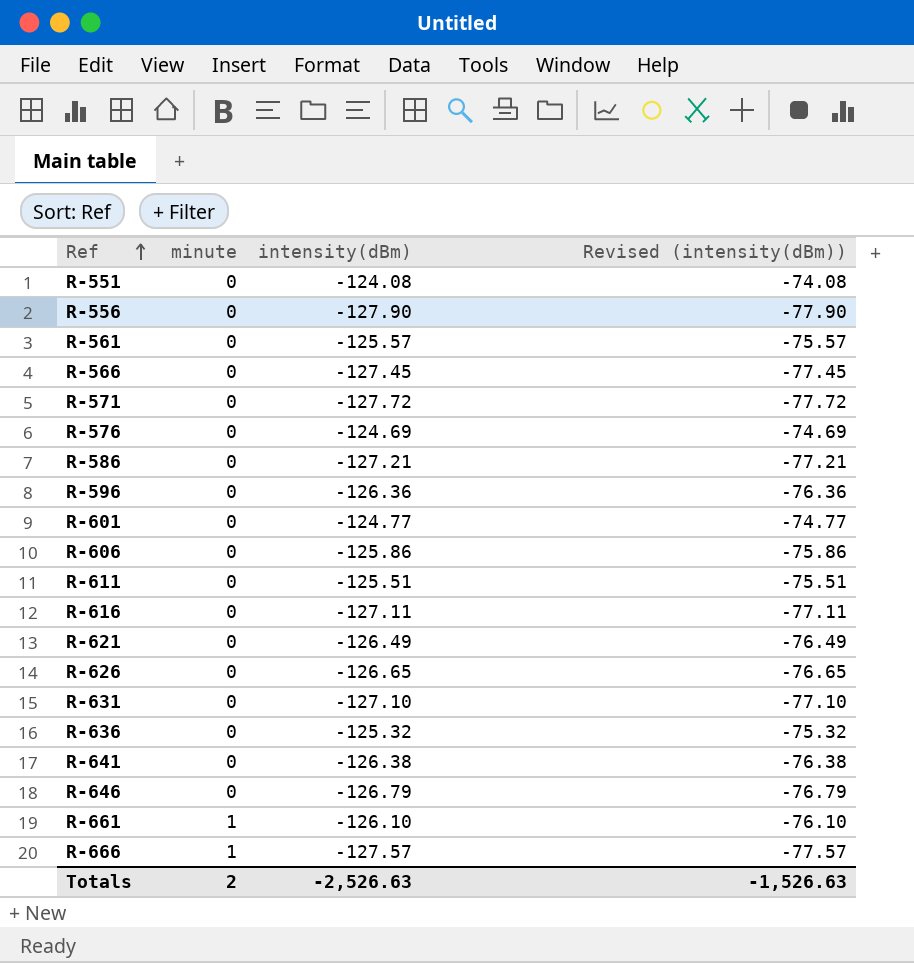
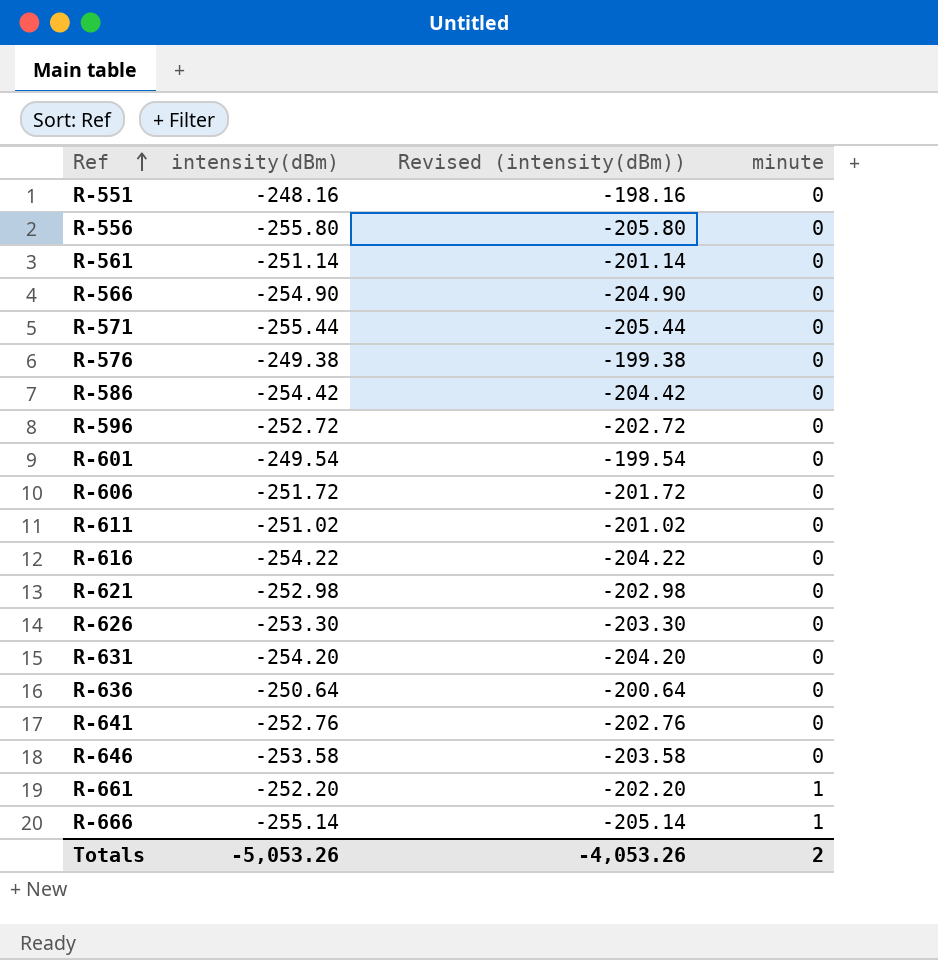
column minute | position: 2 -> 4
R-551 | intensity(dBm): -124.08 -> -248.16
R-551 | Revised (intensity(dBm)): -74.08 -> -198.16
R-556 | intensity(dBm): -127.90 -> -255.80
R-556 | Revised (intensity(dBm)): -77.90 -> -205.80
R-561 | intensity(dBm): -125.57 -> -251.14
R-561 | Revised (intensity(dBm)): -75.57 -> -201.14
R-566 | intensity(dBm): -127.45 -> -254.90
R-566 | Revised (intensity(dBm)): -77.45 -> -204.90
R-571 | intensity(dBm): -127.72 -> -255.44
R-571 | Revised (intensity(dBm)): -77.72 -> -205.44
R-576 | intensity(dBm): -124.69 -> -249.38
R-576 | Revised (intensity(dBm)): -74.69 -> -199.38
R-586 | intensity(dBm): -127.21 -> -254.42
R-586 | Revised (intensity(dBm)): -77.21 -> -204.42
R-596 | intensity(dBm): -126.36 -> -252.72
R-596 | Revised (intensity(dBm)): -76.36 -> -202.72
R-601 | intensity(dBm): -124.77 -> -249.54
R-601 | Revised (intensity(dBm)): -74.77 -> -199.54
R-606 | intensity(dBm): -125.86 -> -251.72
R-606 | Revised (intensity(dBm)): -75.86 -> -201.72
R-611 | intensity(dBm): -125.51 -> -251.02
R-611 | Revised (intensity(dBm)): -75.51 -> -201.02
R-616 | intensity(dBm): -127.11 -> -254.22
R-616 | Revised (intensity(dBm)): -77.11 -> -204.22
R-621 | intensity(dBm): -126.49 -> -252.98
R-621 | Revised (intensity(dBm)): -76.49 -> -202.98
R-626 | intensity(dBm): -126.65 -> -253.30
R-626 | Revised (intensity(dBm)): -76.65 -> -203.30
R-631 | intensity(dBm): -127.10 -> -254.20
R-631 | Revised (intensity(dBm)): -77.10 -> -204.20
R-636 | intensity(dBm): -125.32 -> -250.64
R-636 | Revised (intensity(dBm)): -75.32 -> -200.64
R-641 | intensity(dBm): -126.38 -> -252.76
R-641 | Revised (intensity(dBm)): -76.38 -> -202.76
R-646 | intensity(dBm): -126.79 -> -253.58
R-646 | Revised (intensity(dBm)): -76.79 -> -203.58
R-661 | intensity(dBm): -126.10 -> -252.20
R-661 | Revised (intensity(dBm)): -76.10 -> -202.20
R-666 | intensity(dBm): -127.57 -> -255.14
R-666 | Revised (intensity(dBm)): -77.57 -> -205.14
Totals | intensity(dBm): -2,526.63 -> -5,053.26
Totals | Revised (intensity(dBm)): -1,526.63 -> -4,053.26

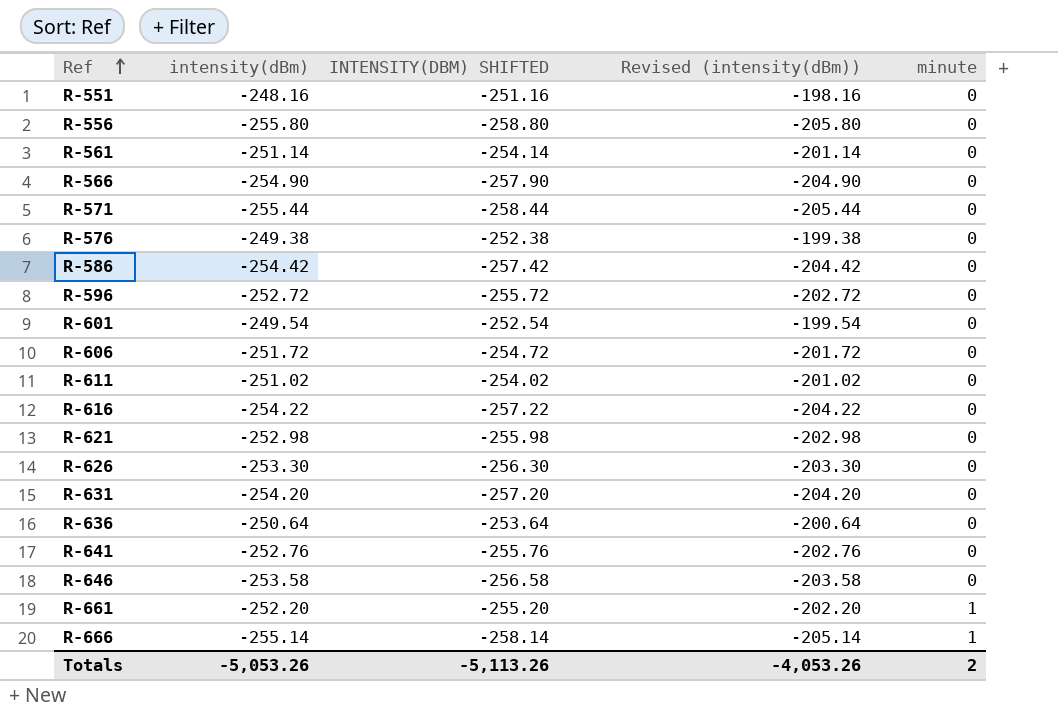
column INTENSITY(DBM) SHIFTED | formula: none -> [intensity(dBm)] - 3

